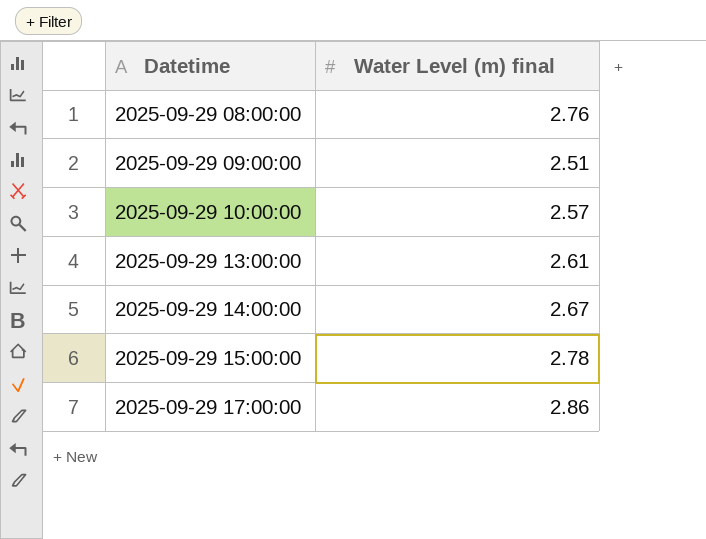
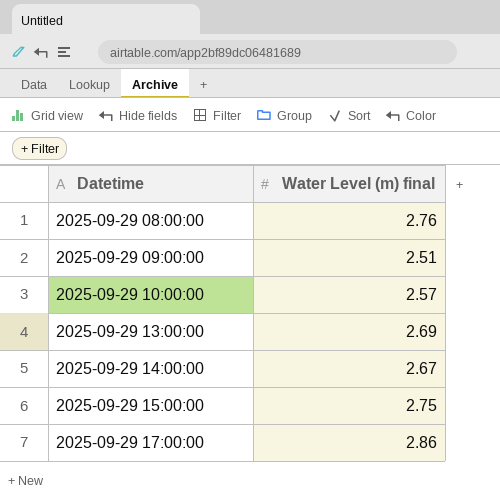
2025-09-29 13:00:00 | Water Level (m) final: 2.61 -> 2.69
2025-09-29 15:00:00 | Water Level (m) final: 2.78 -> 2.75

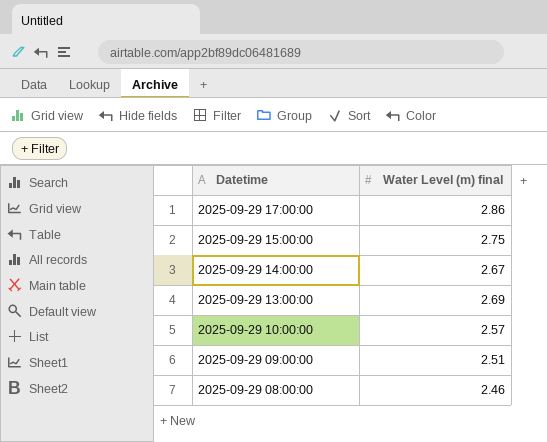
row order: Datetime ascending -> Datetime descending
2025-09-29 08:00:00 | Water Level (m) final: 2.76 -> 2.46

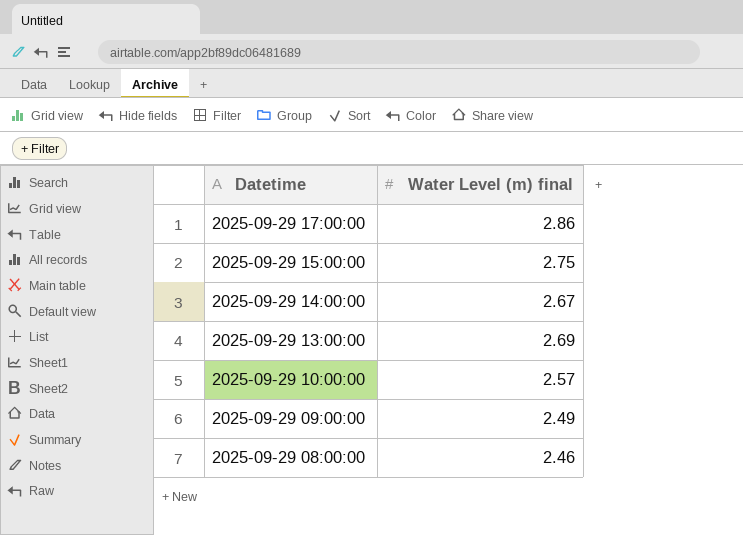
2025-09-29 09:00:00 | Water Level (m) final: 2.51 -> 2.49

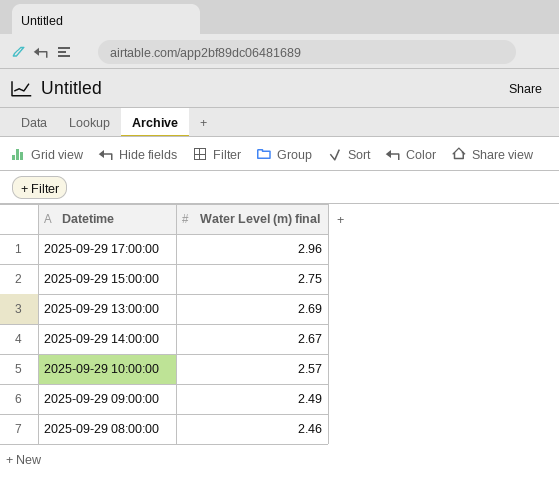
row order: Datetime descending -> Water Level (m) final descending
2025-09-29 17:00:00 | Water Level (m) final: 2.86 -> 2.96

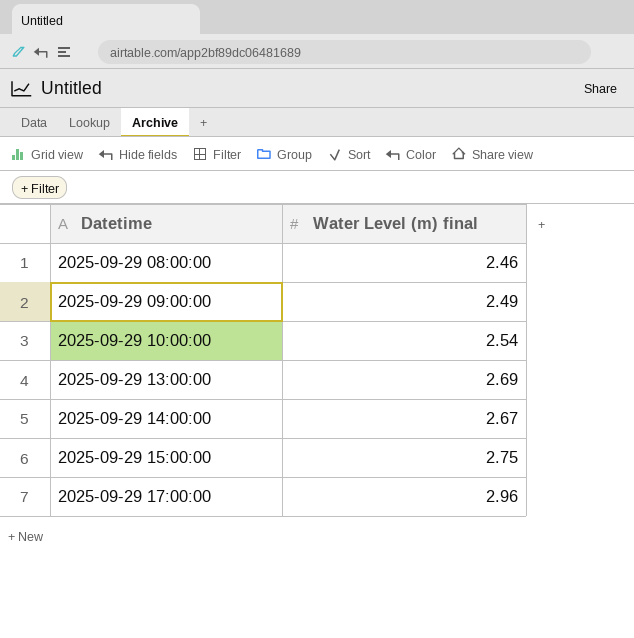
row order: Water Level (m) final descending -> Datetime ascending
2025-09-29 10:00:00 | Water Level (m) final: 2.57 -> 2.54

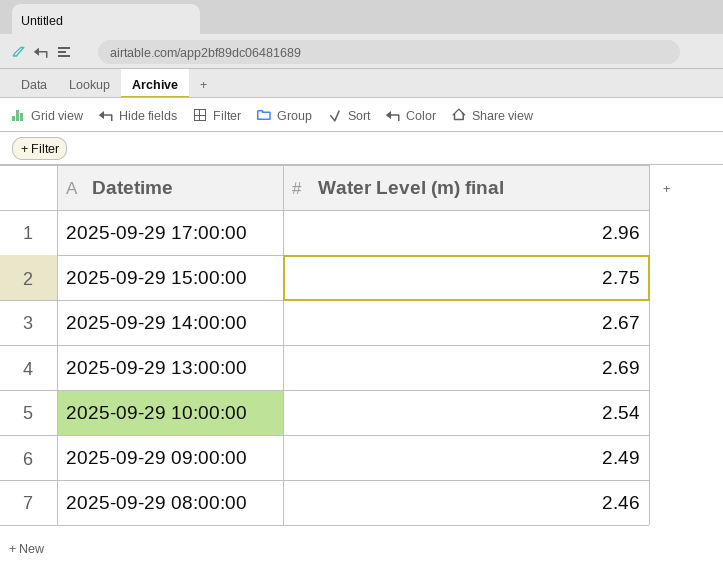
row order: Datetime ascending -> Datetime descending

